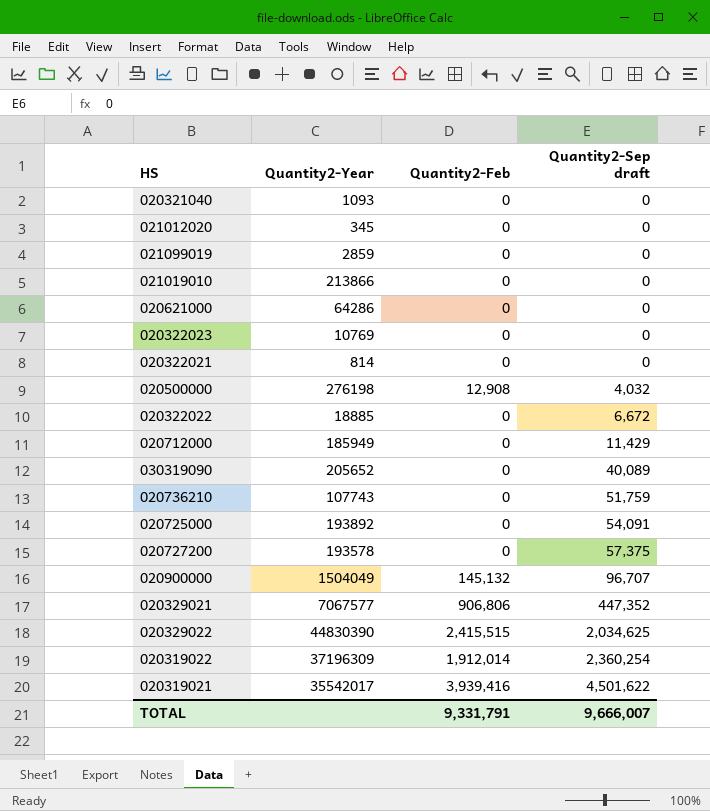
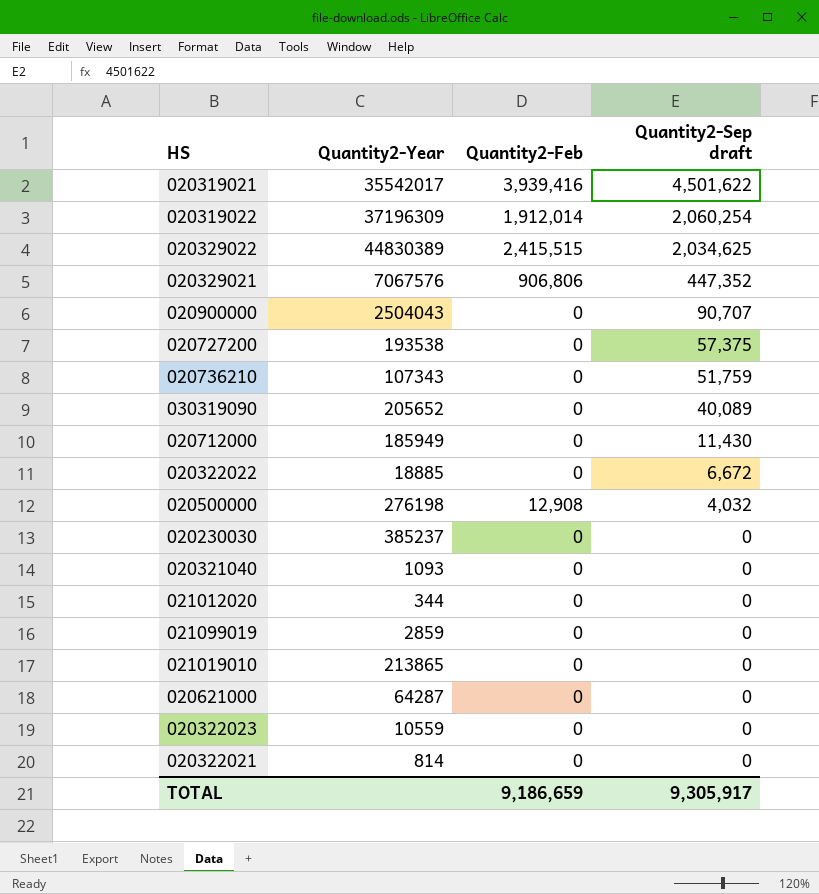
row order: Quantity2-Sep draft ascending -> Quantity2-Sep draft descending
row 020725000: 193892 | 0 | 54,091 -> none
020319022 | Quantity2-Sep draft: 2,360,254 -> 2,060,254
020329022 | Quantity2-Year: 44830390 -> 44830389
020329021 | Quantity2-Year: 7067577 -> 7067576
020900000 | Quantity2-Year: 1504049 -> 2504043
020900000 | Quantity2-Feb: 145,132 -> 0
020900000 | Quantity2-Sep draft: 96,707 -> 90,707
020727200 | Quantity2-Year: 193578 -> 193538
020736210 | Quantity2-Year: 107743 -> 107343
020712000 | Quantity2-Sep draft: 11,429 -> 11,430
row 020230030: none -> 385237 | 0 | 0
021012020 | Quantity2-Year: 345 -> 344
021019010 | Quantity2-Year: 213866 -> 213865
020621000 | Quantity2-Year: 64286 -> 64287
020322023 | Quantity2-Year: 10769 -> 10559
TOTAL | Quantity2-Feb: 9,331,791 -> 9,186,659
TOTAL | Quantity2-Sep draft: 9,666,007 -> 9,305,917

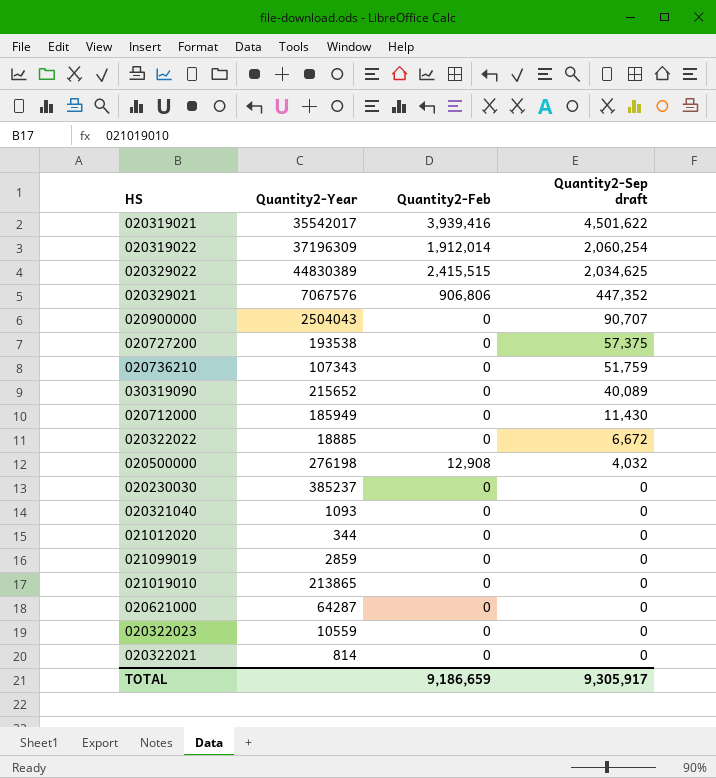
030319090 | Quantity2-Year: 205652 -> 215652

